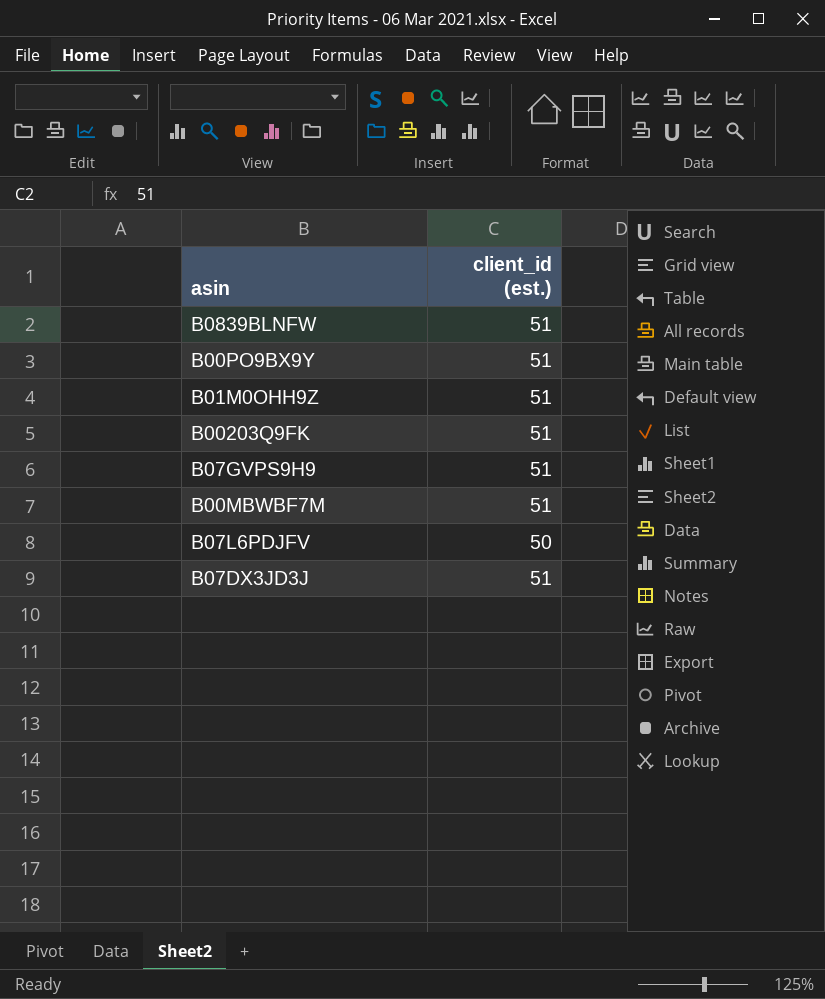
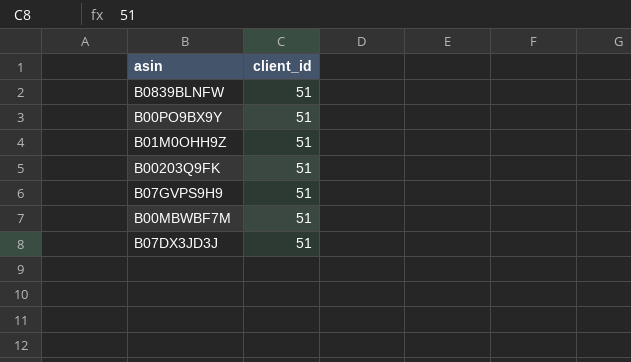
column name: client_id (est.) -> client_id
row B07L6PDJFV: 50 -> none

